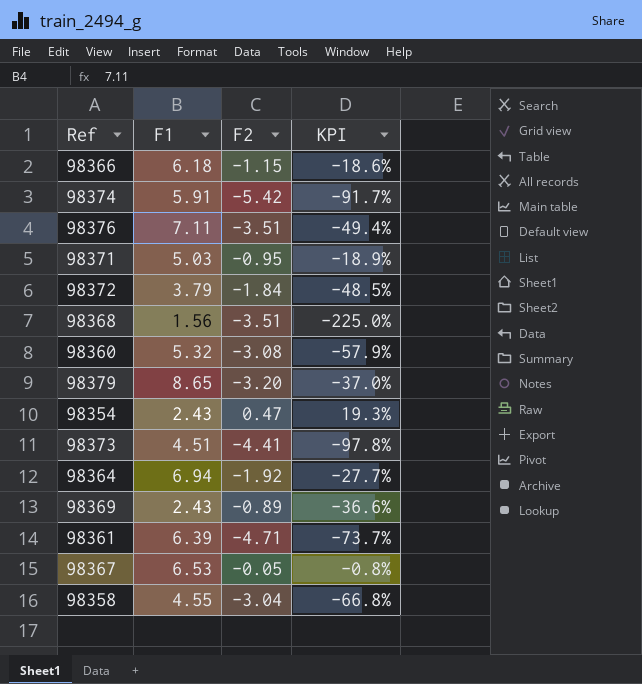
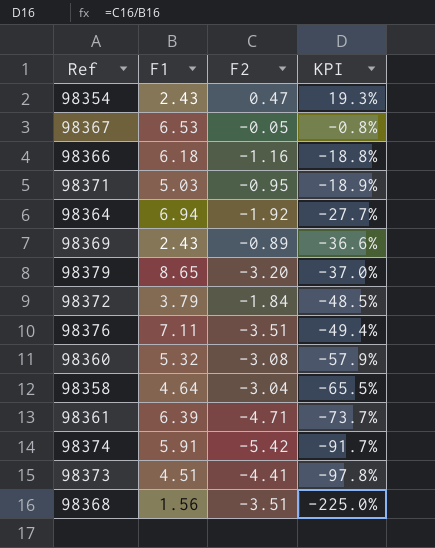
row order: none -> KPI descending
98366 | F2: -1.15 -> -1.16
98366 | KPI: -18.6% -> -18.8%
98358 | F1: 4.55 -> 4.64
98358 | KPI: -66.8% -> -65.5%

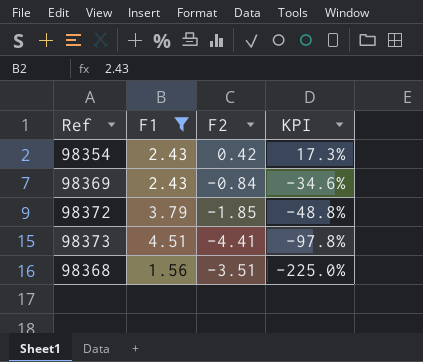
filter: none -> F1 <= 4.51
98354 | F2: 0.47 -> 0.42
98354 | KPI: 19.3% -> 17.3%
98369 | F2: -0.89 -> -0.84
98369 | KPI: -36.6% -> -34.6%
98372 | F2: -1.84 -> -1.85
98372 | KPI: -48.5% -> -48.8%

